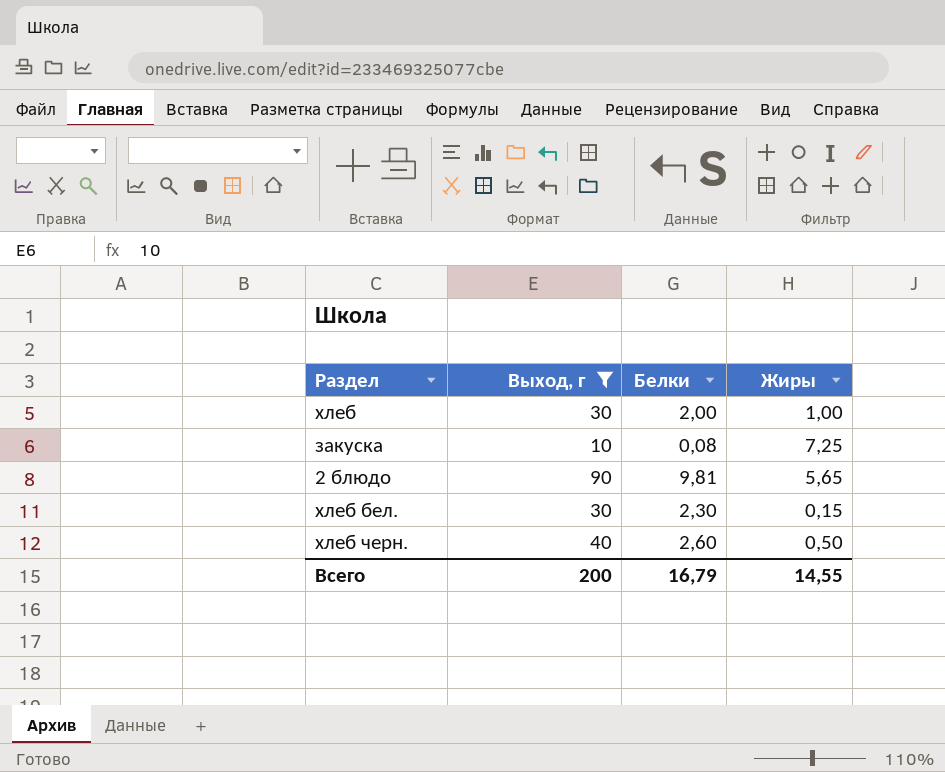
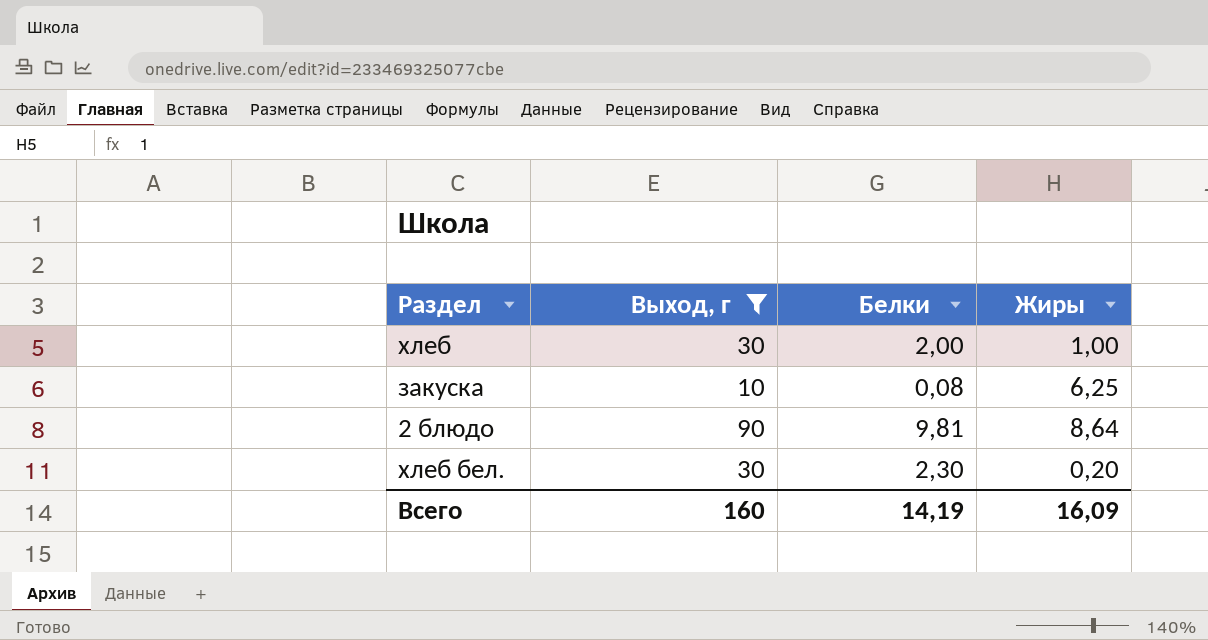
row хлеб черн.: 40 | 2,60 | 0,50 -> none
закуска | Жиры: 7,25 -> 6,25
2 блюдо | Жиры: 5,65 -> 8,64
хлеб бел. | Жиры: 0,15 -> 0,20
Всего | Выход, г: 200 -> 160
Всего | Белки: 16,79 -> 14,19
Всего | Жиры: 14,55 -> 16,09

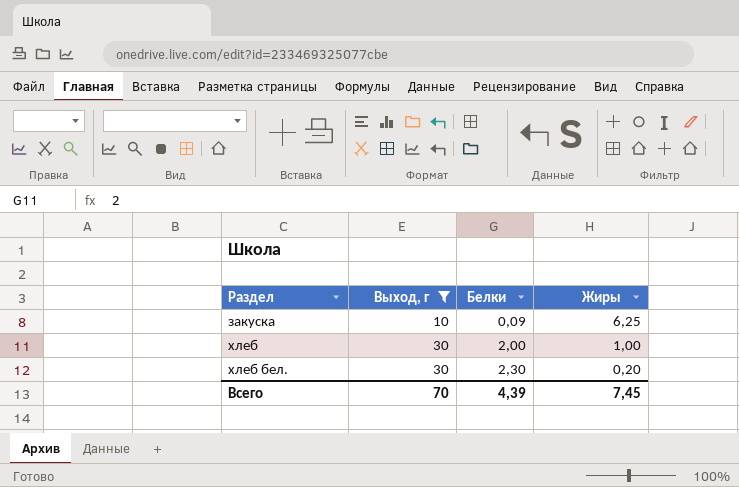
row order: none -> Раздел ascending
row 2 блюдо: 90 | 9,81 | 8,64 -> none
закуска | Белки: 0,08 -> 0,09
Всего | Выход, г: 160 -> 70
Всего | Белки: 14,19 -> 4,39
Всего | Жиры: 16,09 -> 7,45

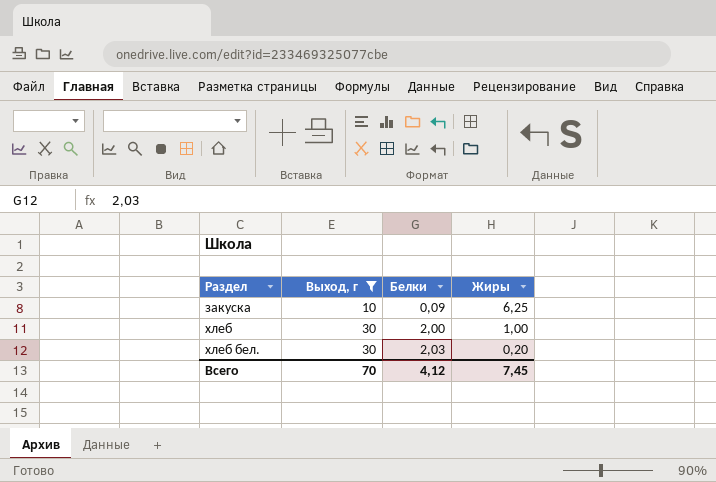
хлеб бел. | Белки: 2,30 -> 2,03
Всего | Белки: 4,39 -> 4,12

